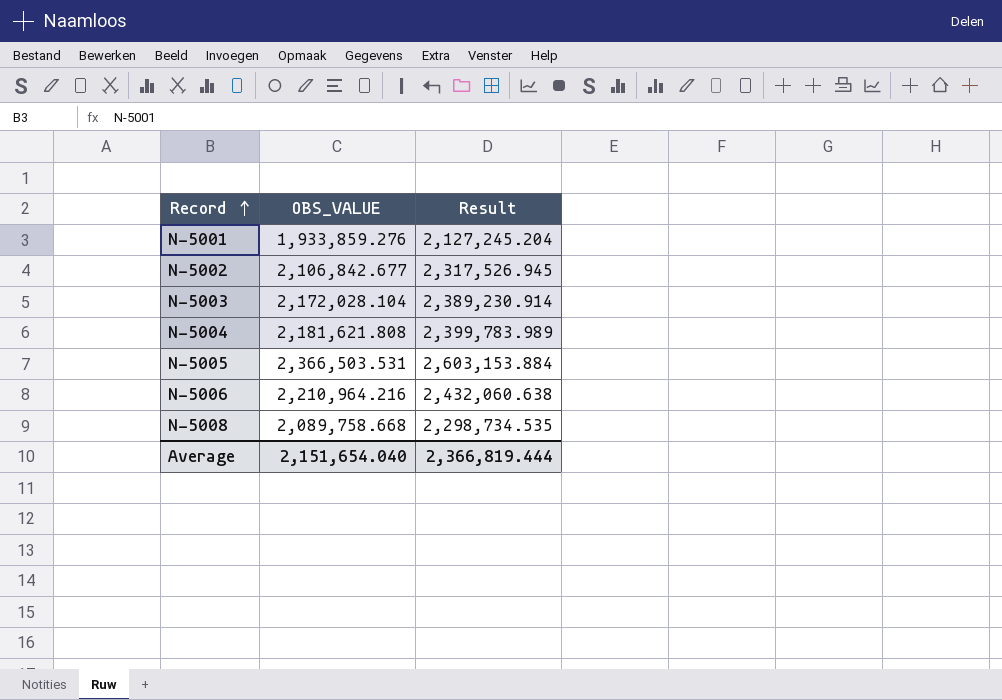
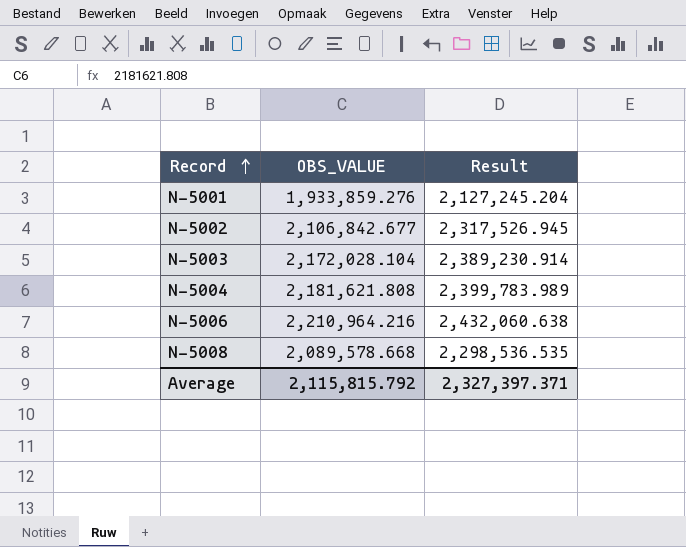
row N-5005: 2,366,503.531 | 2,603,153.884 -> none
N-5008 | OBS_VALUE: 2,089,758.668 -> 2,089,578.668
N-5008 | Result: 2,298,734.535 -> 2,298,536.535
Average | OBS_VALUE: 2,151,654.040 -> 2,115,815.792
Average | Result: 2,366,819.444 -> 2,327,397.371

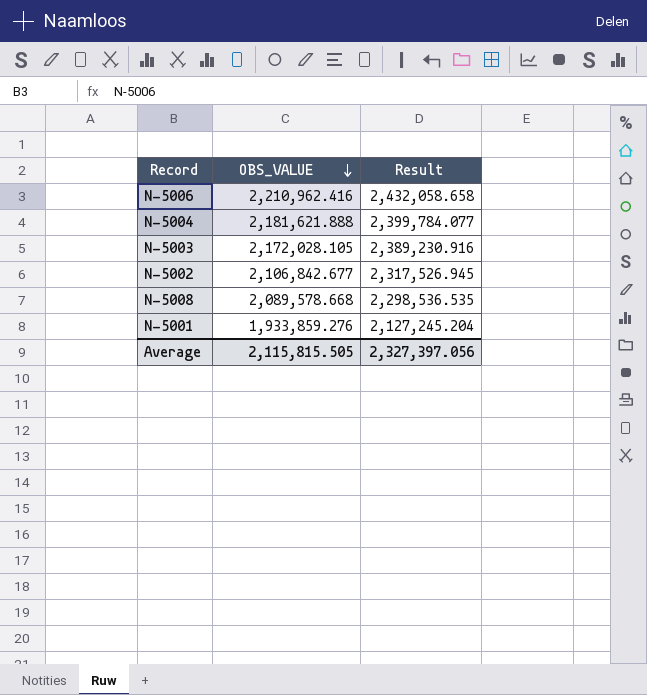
row order: Record ascending -> OBS_VALUE descending
N-5006 | OBS_VALUE: 2,210,964.216 -> 2,210,962.416
N-5006 | Result: 2,432,060.638 -> 2,432,058.658
N-5004 | OBS_VALUE: 2,181,621.808 -> 2,181,621.888
N-5004 | Result: 2,399,783.989 -> 2,399,784.077
N-5003 | OBS_VALUE: 2,172,028.104 -> 2,172,028.105
N-5003 | Result: 2,389,230.914 -> 2,389,230.916
Average | OBS_VALUE: 2,115,815.792 -> 2,115,815.505
Average | Result: 2,327,397.371 -> 2,327,397.056

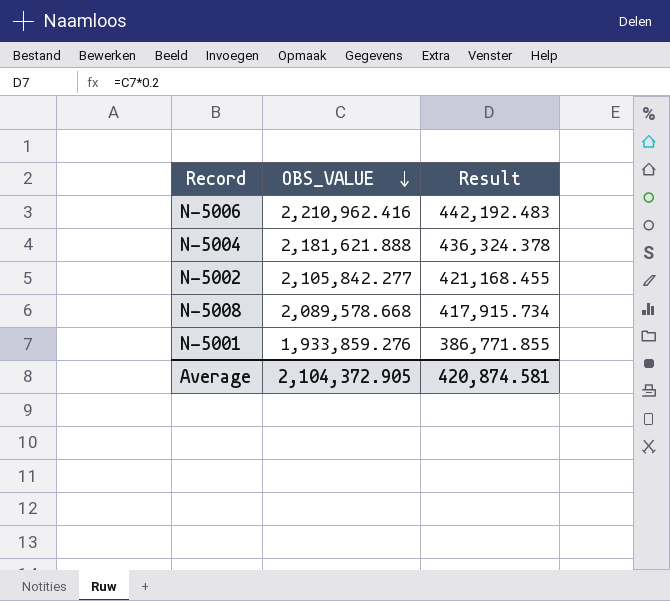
column Result | formula: [OBS_VALUE] * 1.1 -> [OBS_VALUE] * 0.2
row N-5003: 2,172,028.105 | 2,389,230.916 -> none
N-5002 | OBS_VALUE: 2,106,842.677 -> 2,105,842.277
Average | OBS_VALUE: 2,115,815.505 -> 2,104,372.905
Average | Result: 2,327,397.056 -> 420,874.581

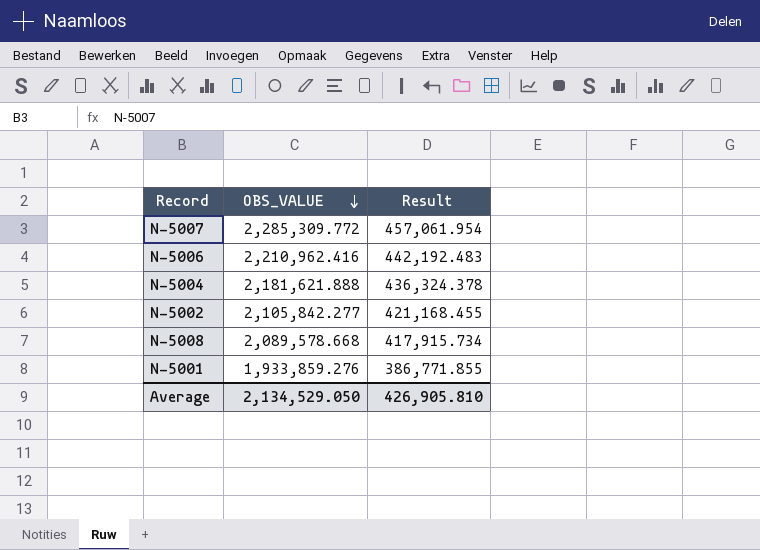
row N-5007: none -> 2,285,309.772 | 457,061.954
Average | OBS_VALUE: 2,104,372.905 -> 2,134,529.050
Average | Result: 420,874.581 -> 426,905.810

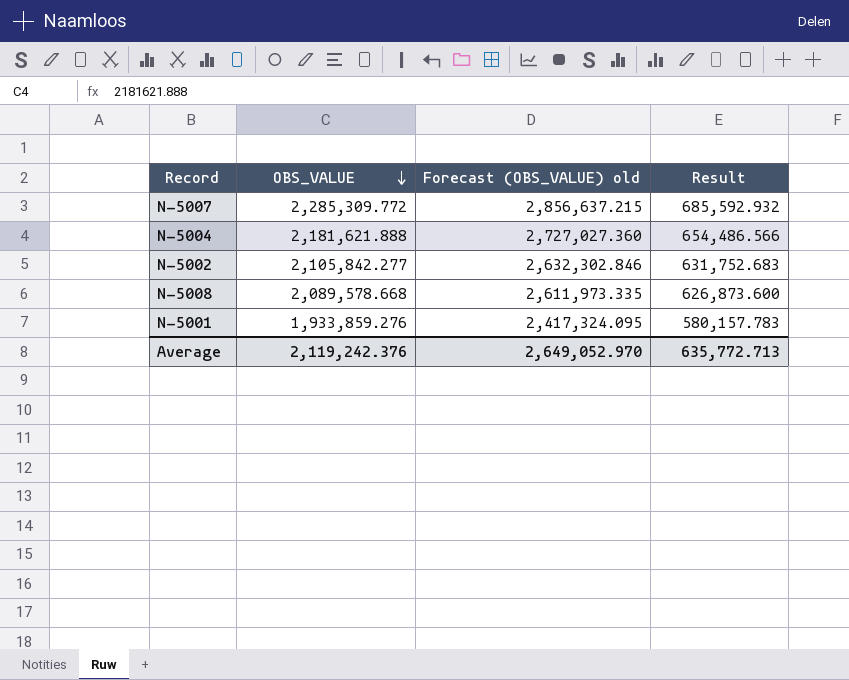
column Forecast (OBS_VALUE) old | formula: none -> [OBS_VALUE] * 1.25
column Result | formula: [OBS_VALUE] * 0.2 -> [OBS_VALUE] * 0.3
row N-5006: 2,210,962.416 | 442,192.483 -> none
Average | OBS_VALUE: 2,134,529.050 -> 2,119,242.376
Average | Result: 426,905.810 -> 635,772.713

